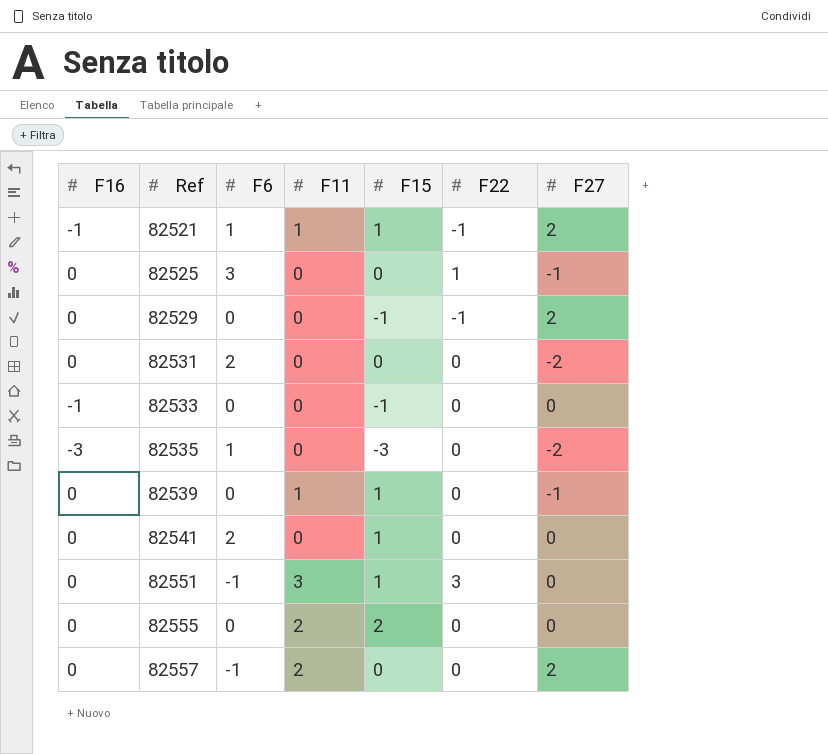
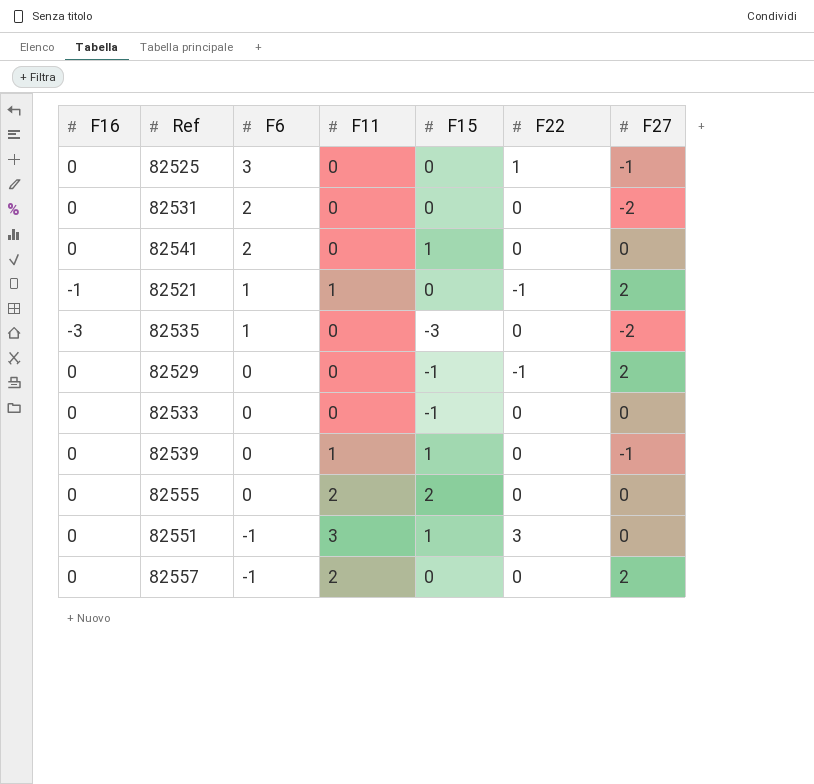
row order: Ref ascending -> F6 descending
82521 | F15: 1 -> 0
82533 | F16: -1 -> 0

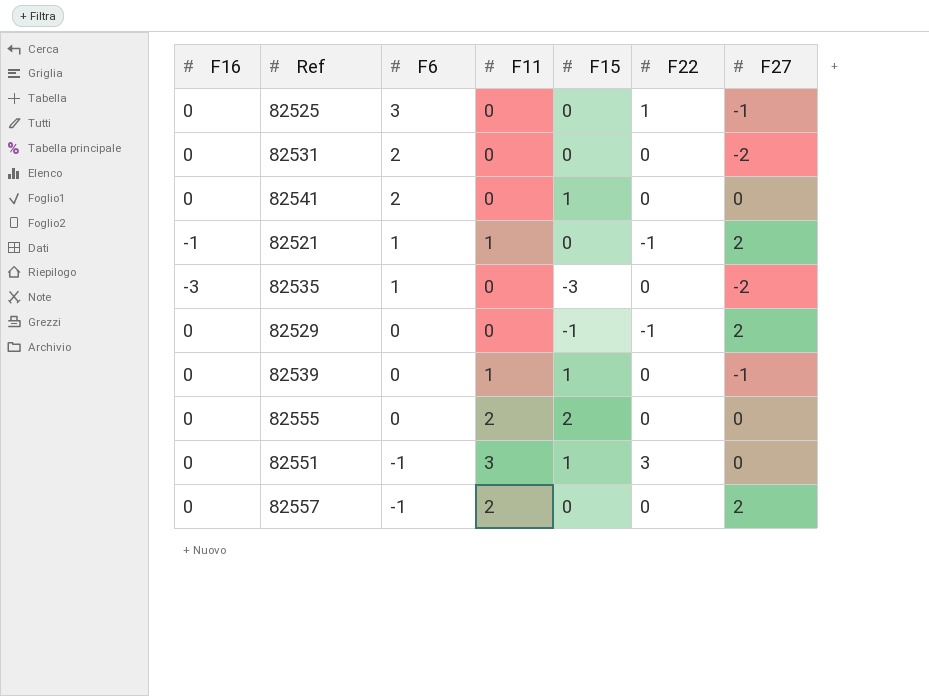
row 82533: 0 | 0 | 0 | -1 | 0 | 0 -> none

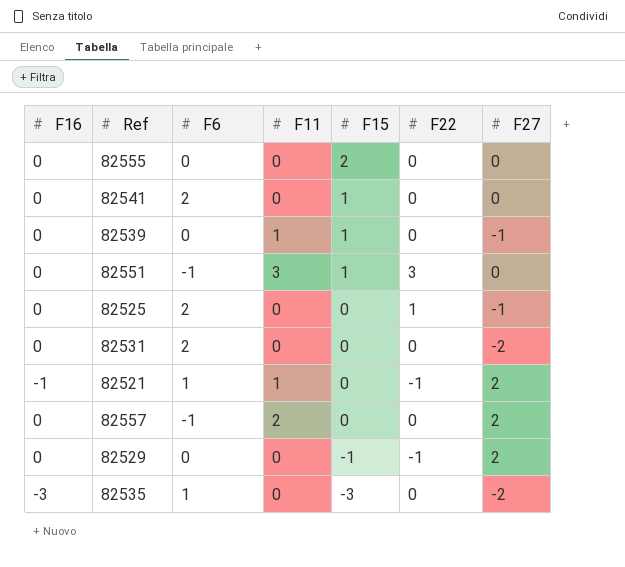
row order: F6 descending -> F15 descending
82555 | F11: 2 -> 0
82525 | F6: 3 -> 2

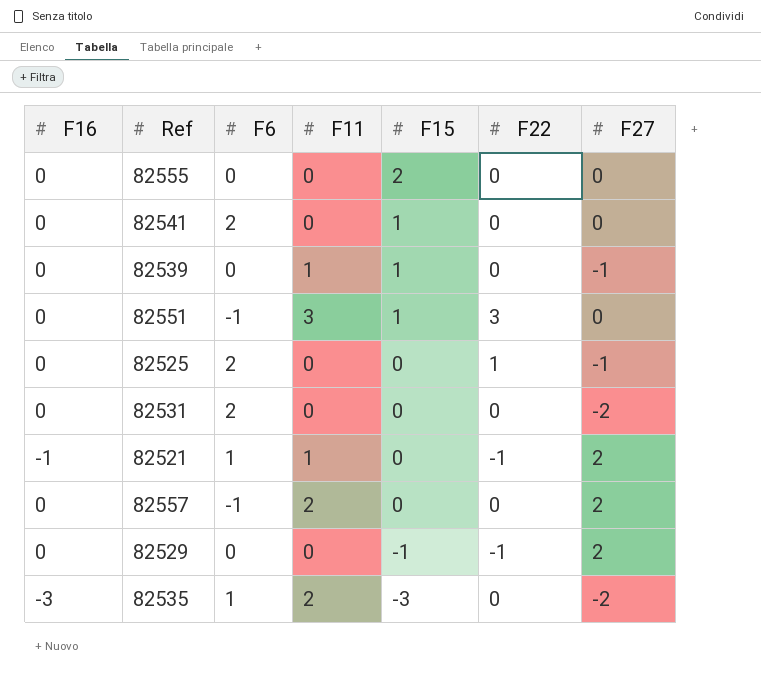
82535 | F11: 0 -> 2

